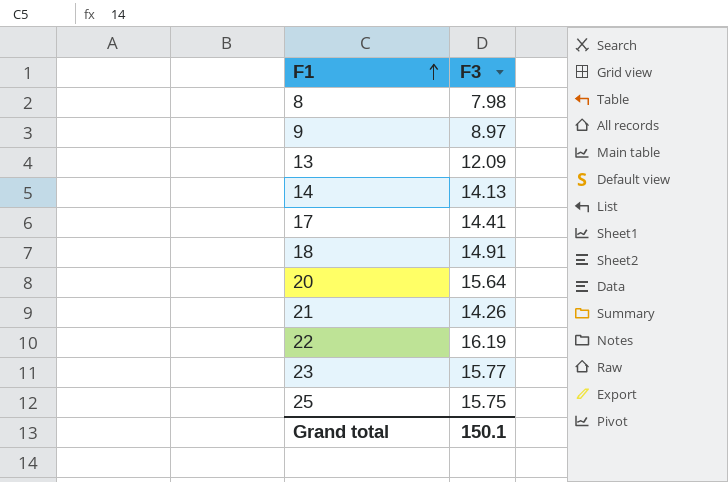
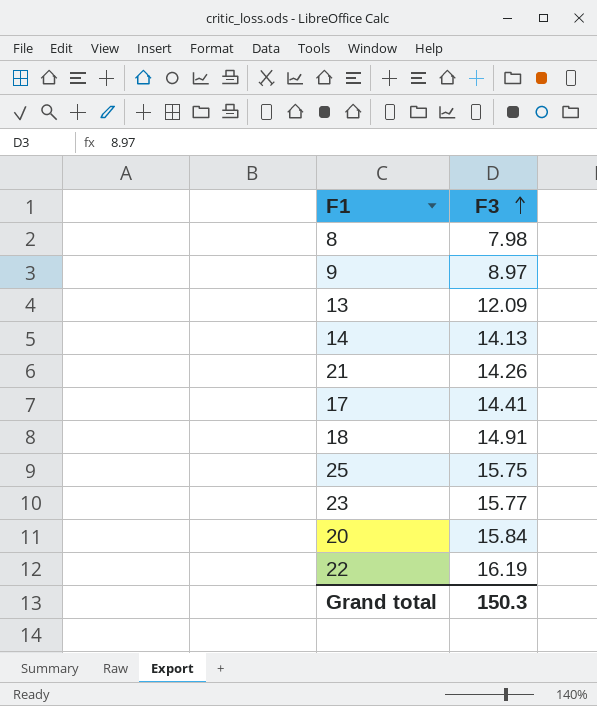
row order: F1 ascending -> F3 ascending
20 | F3: 15.64 -> 15.84
Grand total | F3: 150.1 -> 150.3

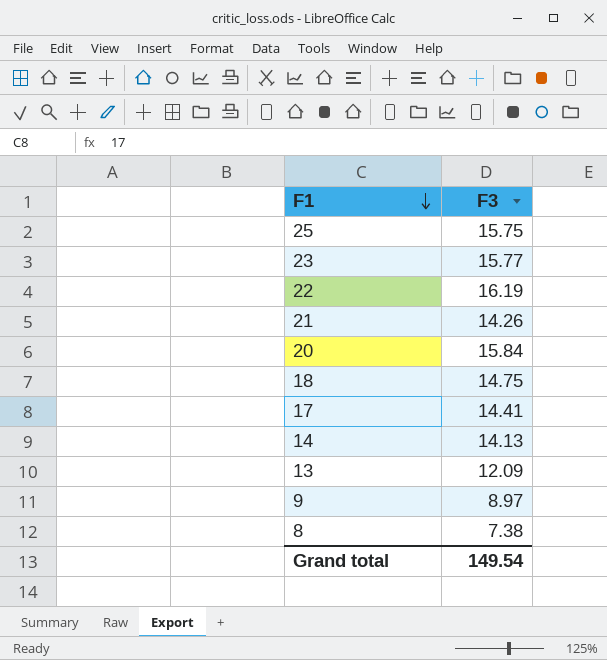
row order: F3 ascending -> F1 descending
18 | F3: 14.91 -> 14.75
8 | F3: 7.98 -> 7.38
Grand total | F3: 150.3 -> 149.54

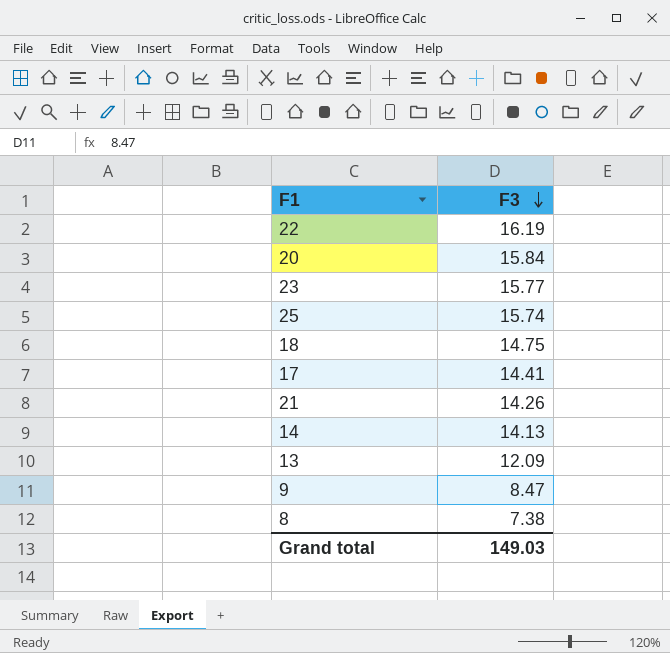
row order: F1 descending -> F3 descending
25 | F3: 15.75 -> 15.74
9 | F3: 8.97 -> 8.47
Grand total | F3: 149.54 -> 149.03

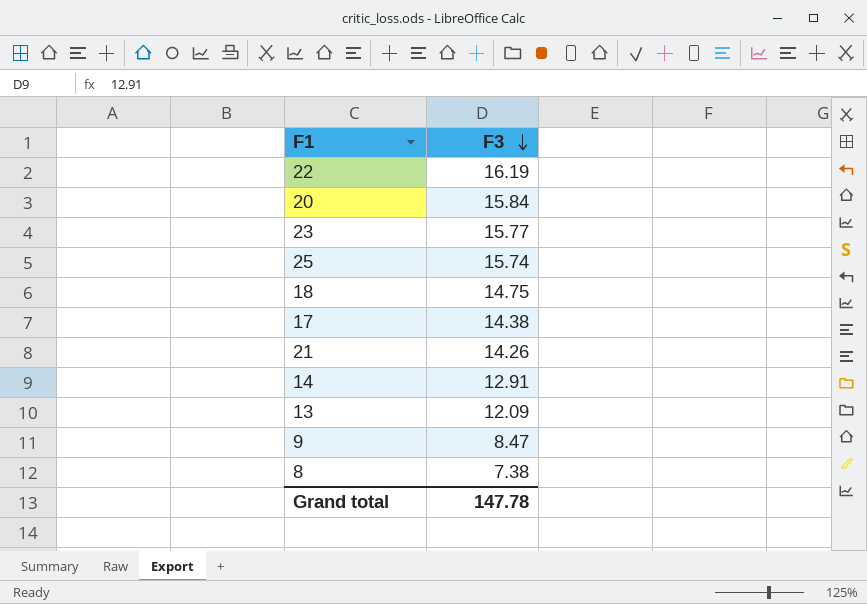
17 | F3: 14.41 -> 14.38
14 | F3: 14.13 -> 12.91
Grand total | F3: 149.03 -> 147.78

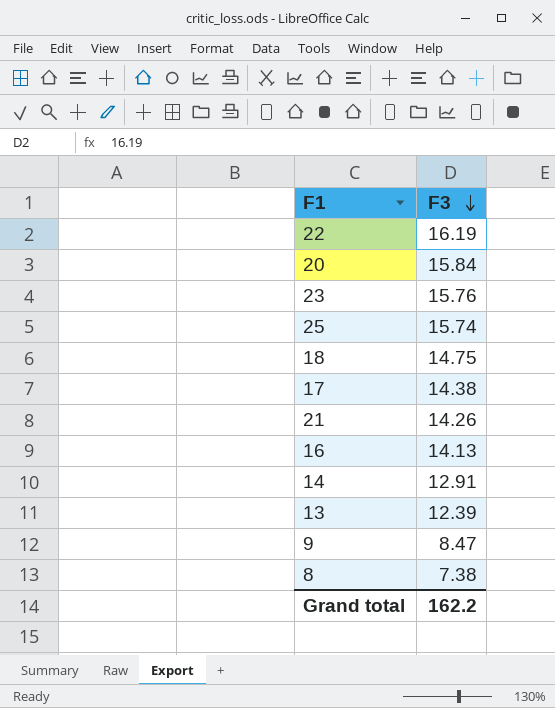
23 | F3: 15.77 -> 15.76
row 16: none -> 14.13
13 | F3: 12.09 -> 12.39
Grand total | F3: 147.78 -> 162.2

